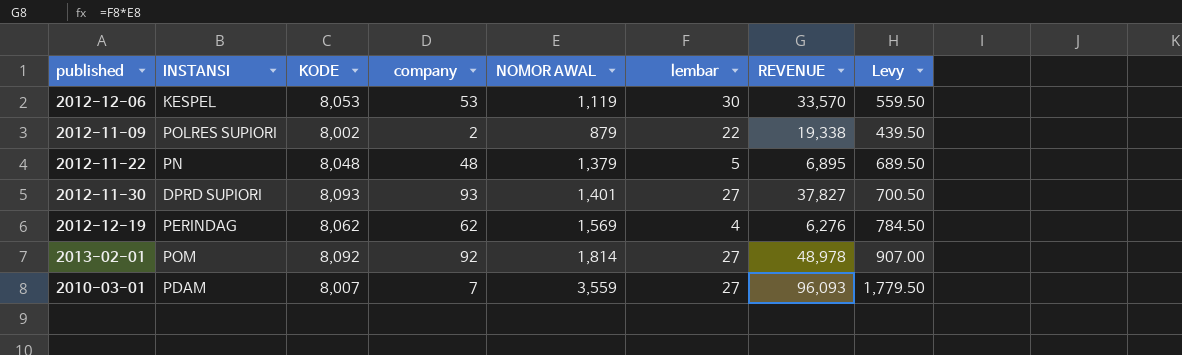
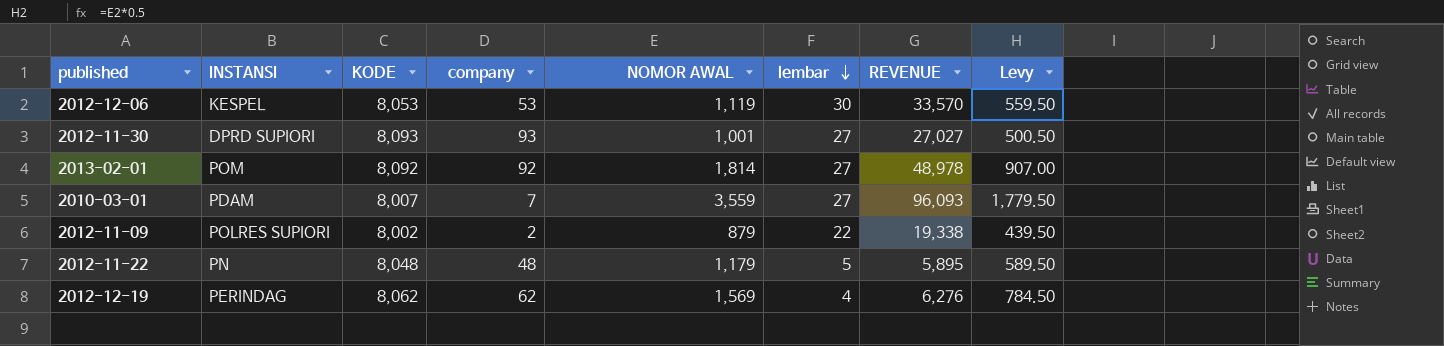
row order: none -> lembar descending
2012-11-30 | NOMOR AWAL: 1,401 -> 1,001
2012-11-30 | REVENUE: 37,827 -> 27,027
2012-11-30 | Levy: 700.50 -> 500.50
2012-11-22 | NOMOR AWAL: 1,379 -> 1,179
2012-11-22 | REVENUE: 6,895 -> 5,895
2012-11-22 | Levy: 689.50 -> 589.50

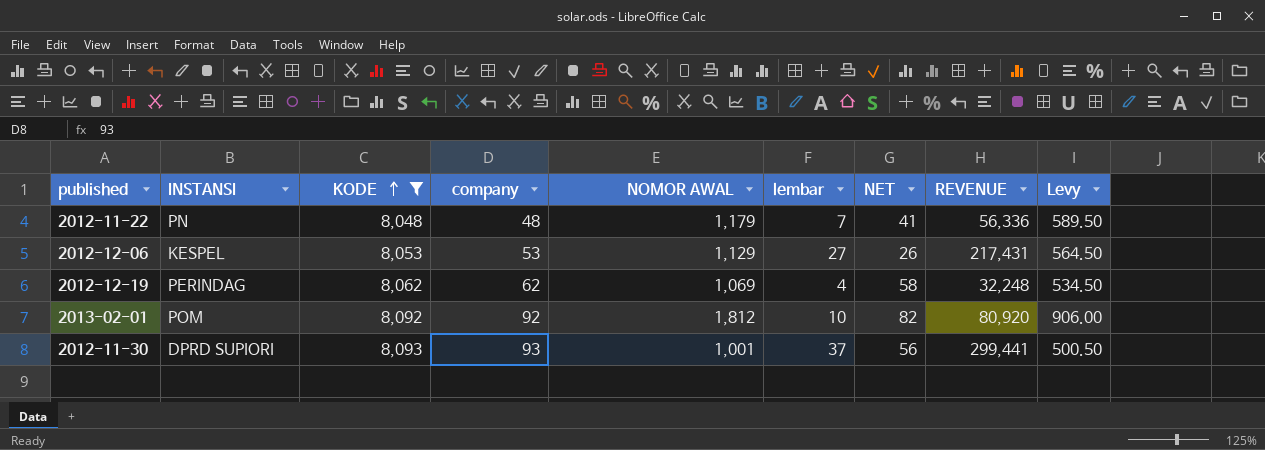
filter: none -> KODE >= 8,048
row order: lembar descending -> KODE ascending
column NET | formula: none -> [company] - [lembar]
column REVENUE | formula: [NOMOR AWAL] * [lembar] -> [KODE] * [lembar]
2012-11-22 | lembar: 5 -> 7
2012-12-06 | NOMOR AWAL: 1,119 -> 1,129
2012-12-06 | lembar: 30 -> 27
2012-12-06 | Levy: 559.50 -> 564.50
2012-12-19 | NOMOR AWAL: 1,569 -> 1,069
2012-12-19 | Levy: 784.50 -> 534.50
2013-02-01 | NOMOR AWAL: 1,814 -> 1,812
2013-02-01 | lembar: 27 -> 10
2013-02-01 | Levy: 907.00 -> 906.00
2012-11-30 | lembar: 27 -> 37

